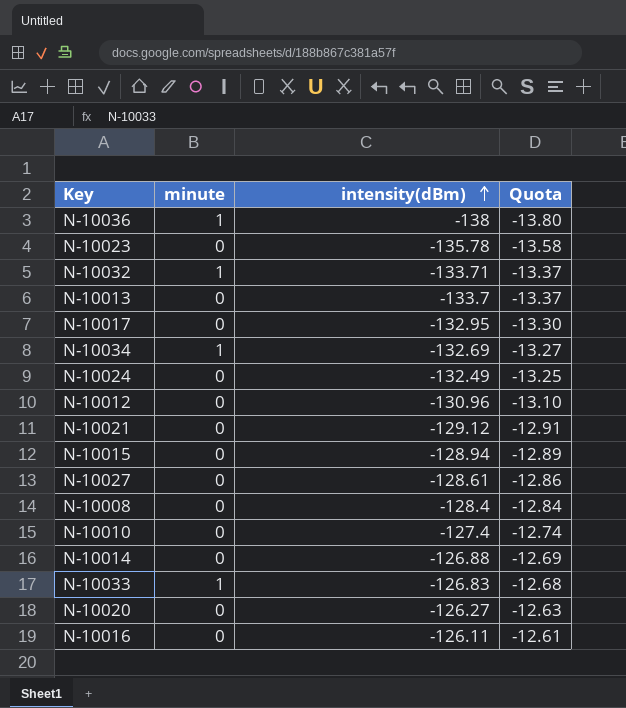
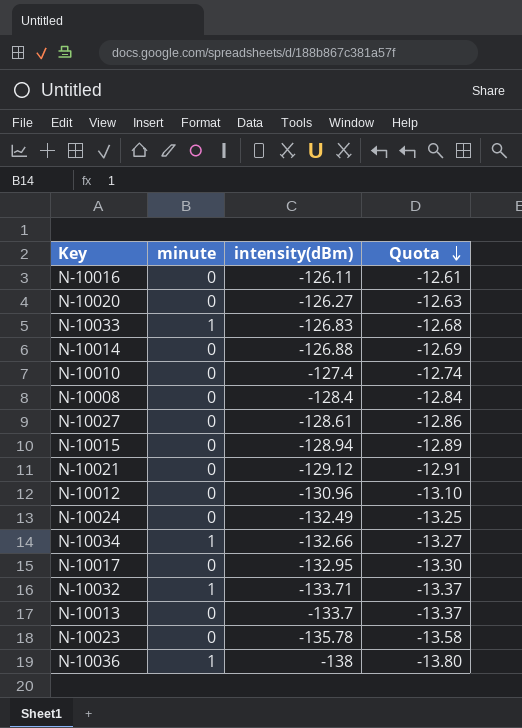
row order: intensity(dBm) ascending -> Quota descending
N-10034 | intensity(dBm): -132.69 -> -132.66

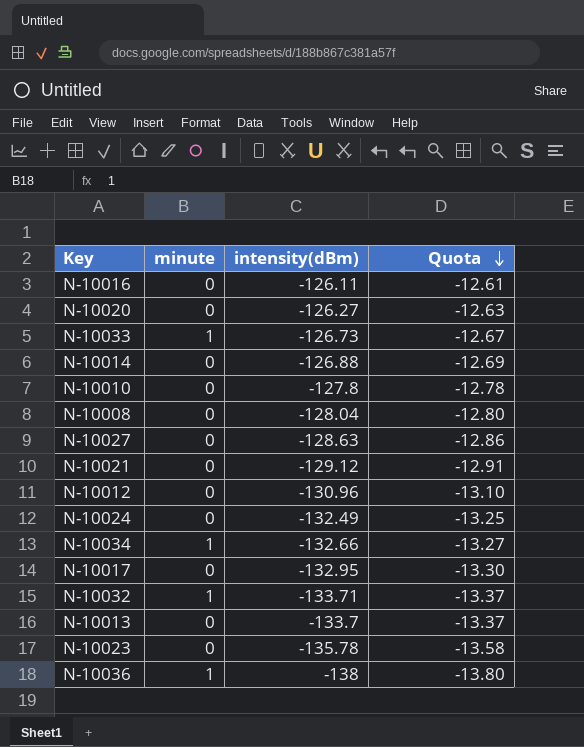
row N-10015: 0 | -128.94 | -12.89 -> none
N-10033 | intensity(dBm): -126.83 -> -126.73
N-10033 | Quota: -12.68 -> -12.67
N-10010 | intensity(dBm): -127.4 -> -127.8
N-10010 | Quota: -12.74 -> -12.78
N-10008 | intensity(dBm): -128.4 -> -128.04
N-10008 | Quota: -12.84 -> -12.80
N-10027 | intensity(dBm): -128.61 -> -128.63

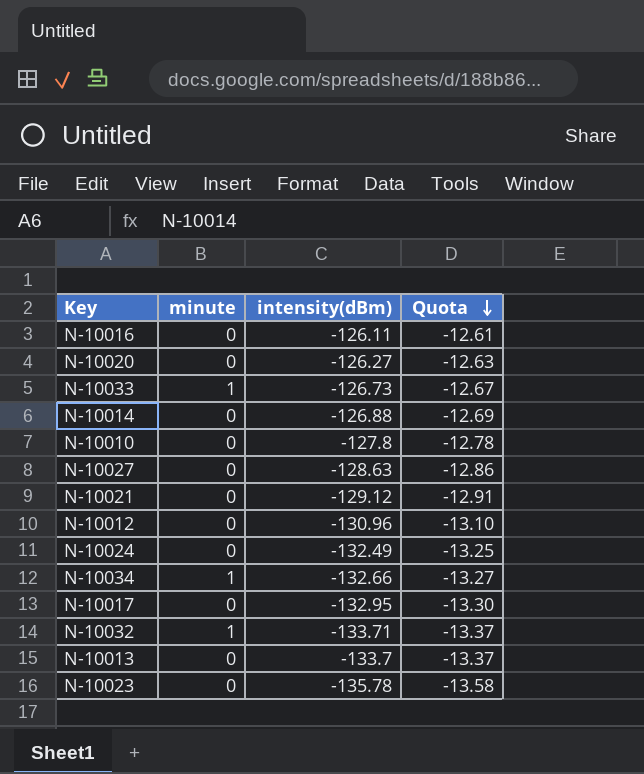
row N-10008: 0 | -128.04 | -12.80 -> none
row N-10036: 1 | -138 | -13.80 -> none

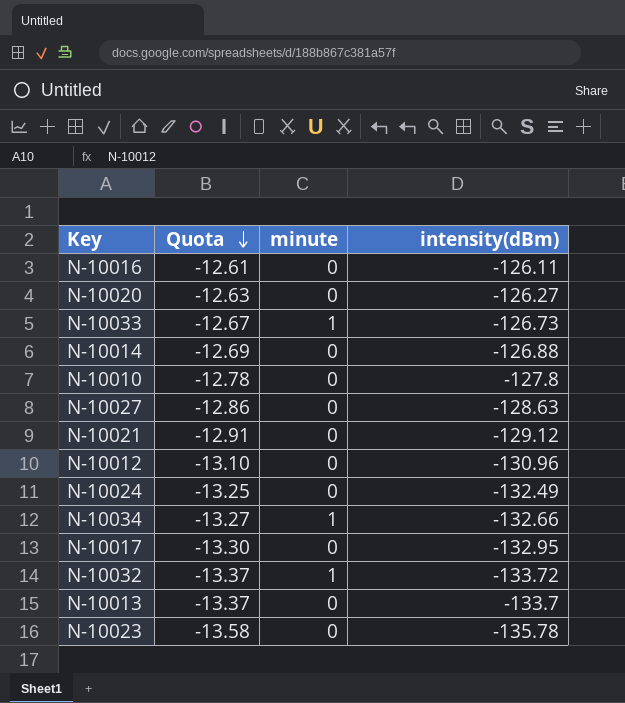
column Quota | position: 4 -> 2
N-10032 | intensity(dBm): -133.71 -> -133.72

